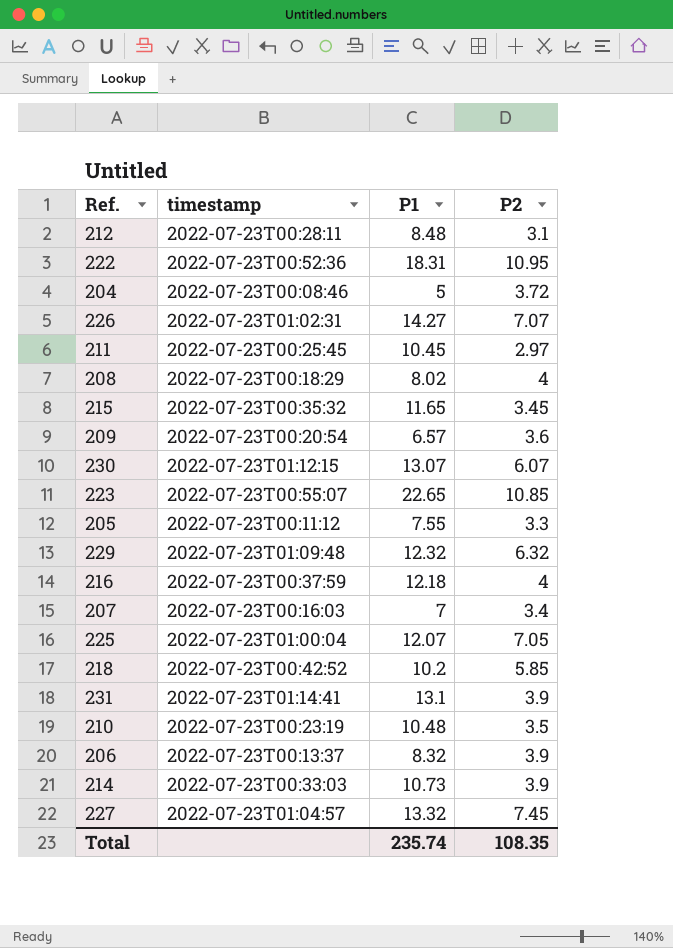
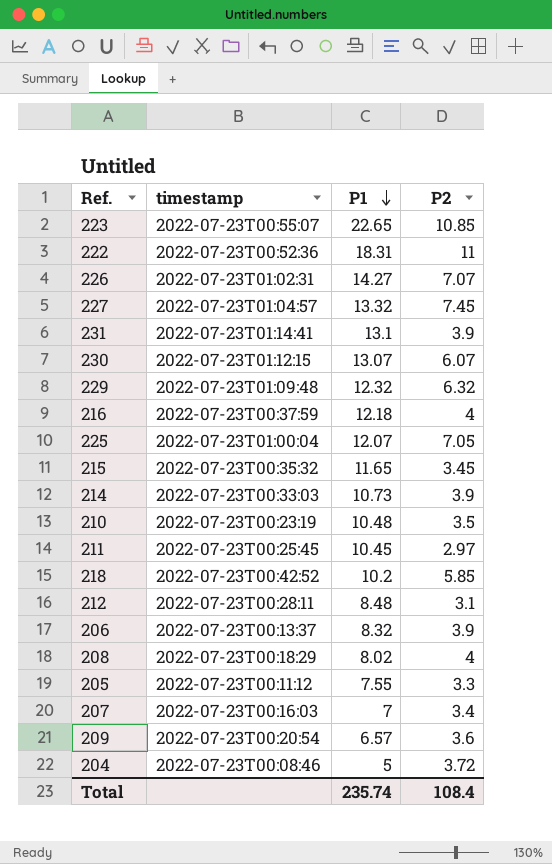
row order: none -> P1 descending
222 | P2: 10.95 -> 11
Total | P2: 108.35 -> 108.4

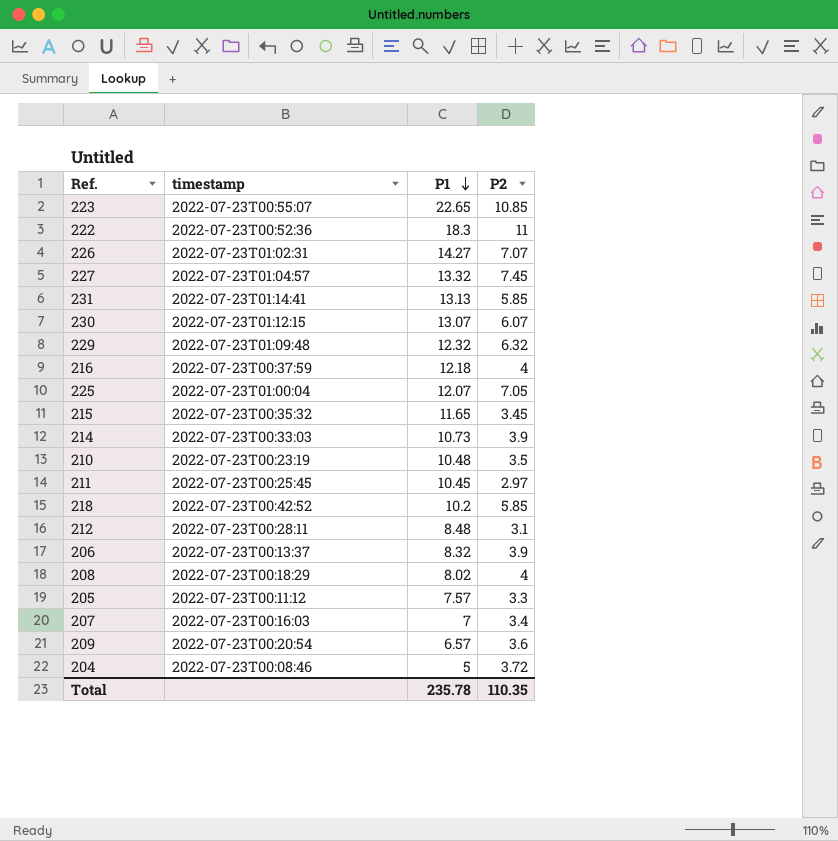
222 | P1: 18.31 -> 18.3
231 | P1: 13.1 -> 13.13
231 | P2: 3.9 -> 5.85
205 | P1: 7.55 -> 7.57
Total | P1: 235.74 -> 235.78
Total | P2: 108.4 -> 110.35

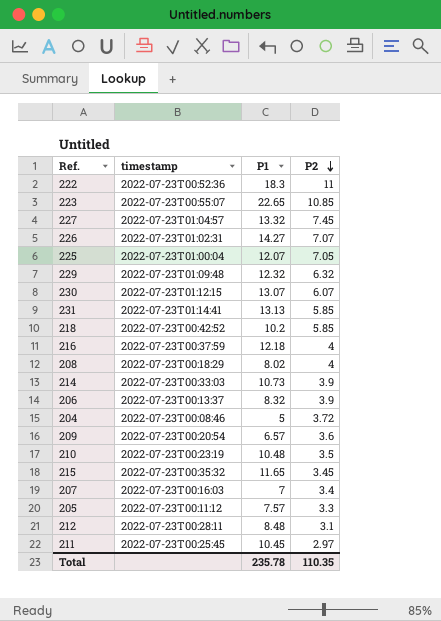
row order: P1 descending -> P2 descending

